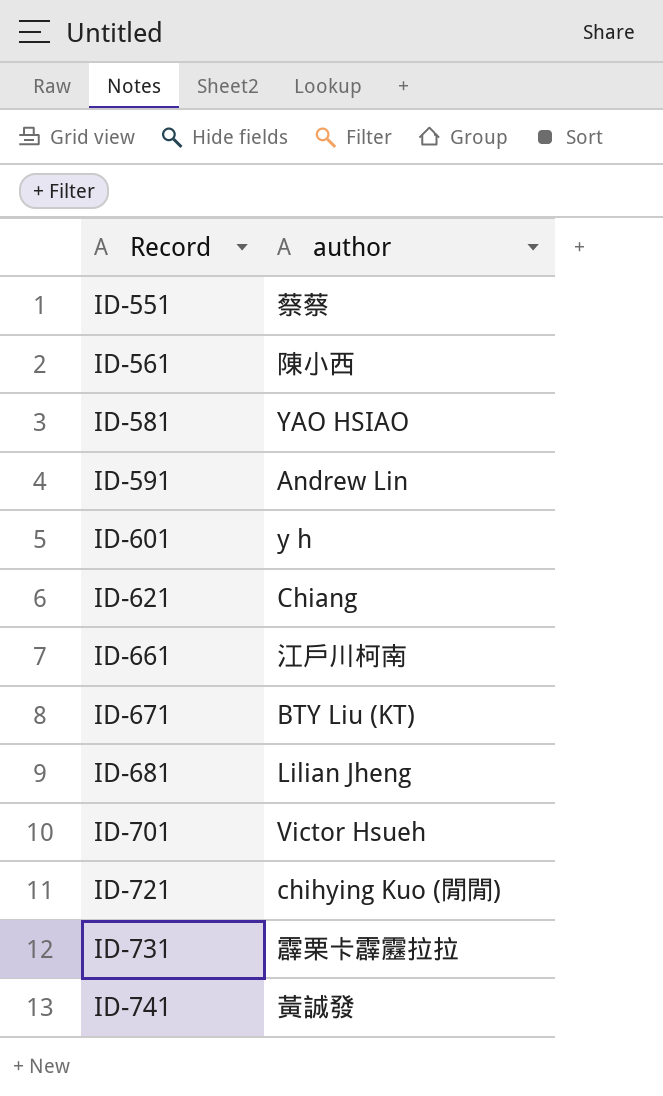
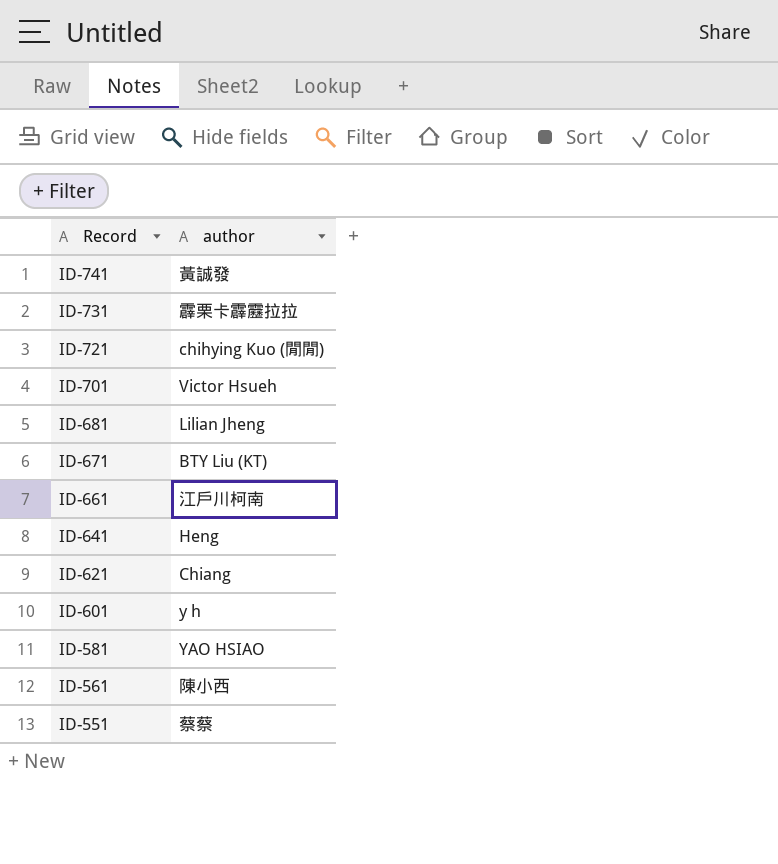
row order: Record ascending -> Record descending
row ID-591: Andrew Lin -> none
row ID-641: none -> Heng

